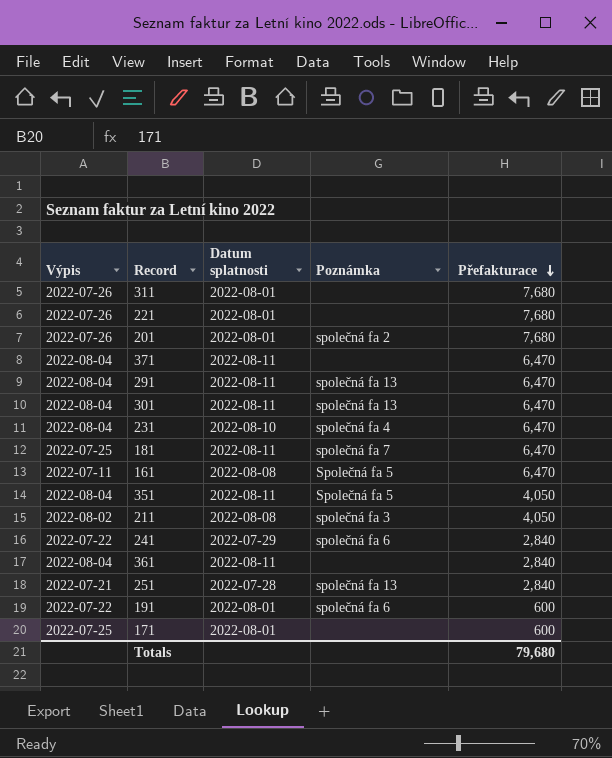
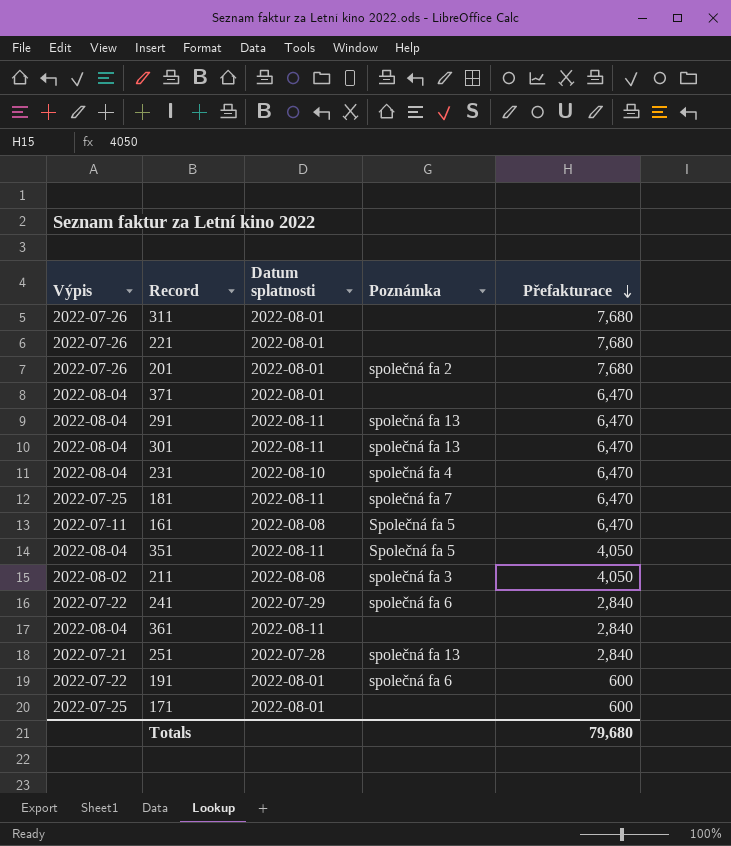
371 | Datum splatnosti: 2022-08-11 -> 2022-08-01

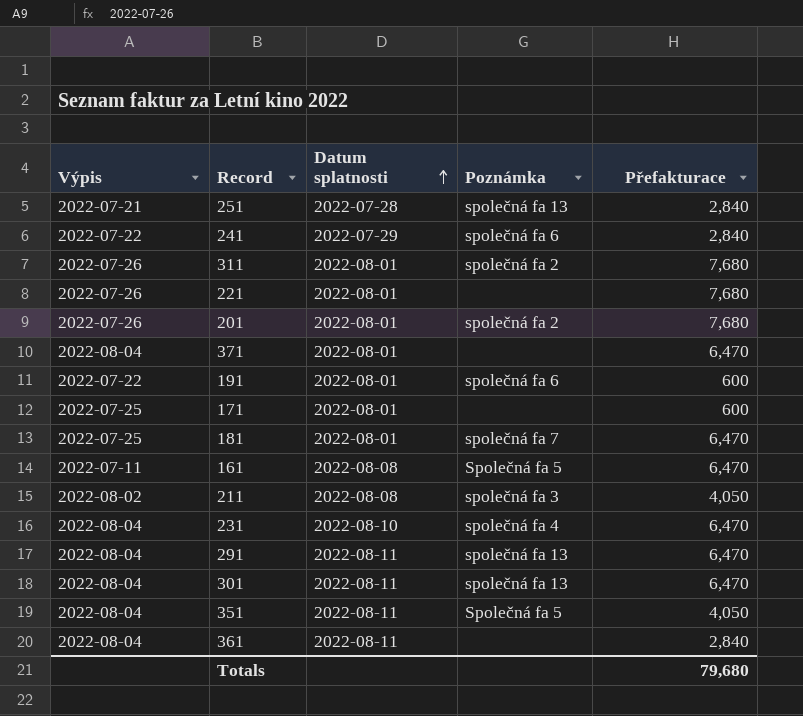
row order: Přefakturace descending -> Datum splatnosti ascending
311 | Poznámka: none -> společná fa 2
181 | Datum splatnosti: 2022-08-11 -> 2022-08-01

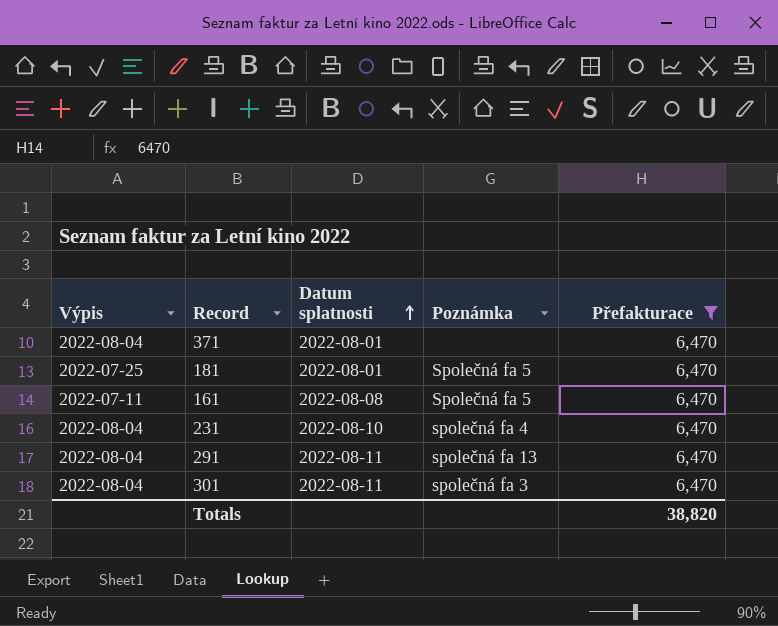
filter: none -> Přefakturace = 6,470
181 | Poznámka: společná fa 7 -> Společná fa 5
301 | Poznámka: společná fa 13 -> společná fa 3
Totals | Přefakturace: 79,680 -> 38,820

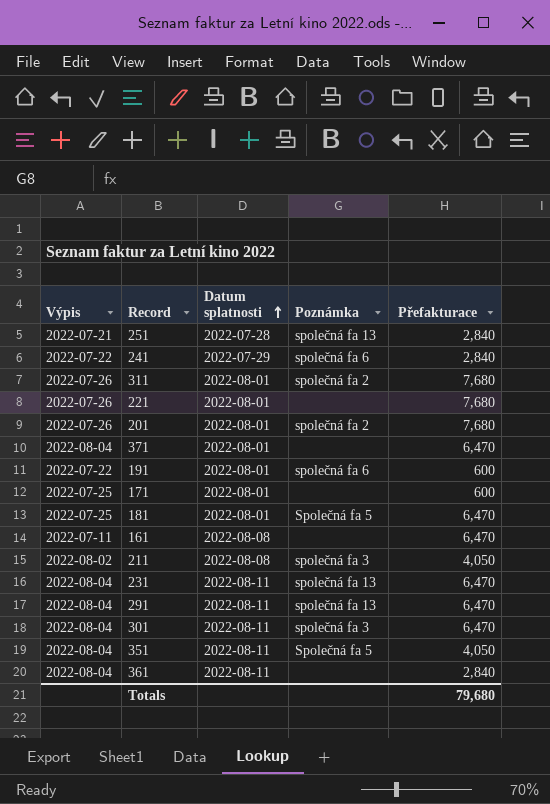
filter: Přefakturace = 6,470 -> none
161 | Poznámka: Společná fa 5 -> none
231 | Datum splatnosti: 2022-08-10 -> 2022-08-11
231 | Poznámka: společná fa 4 -> společná fa 13
Totals | Přefakturace: 38,820 -> 79,680

